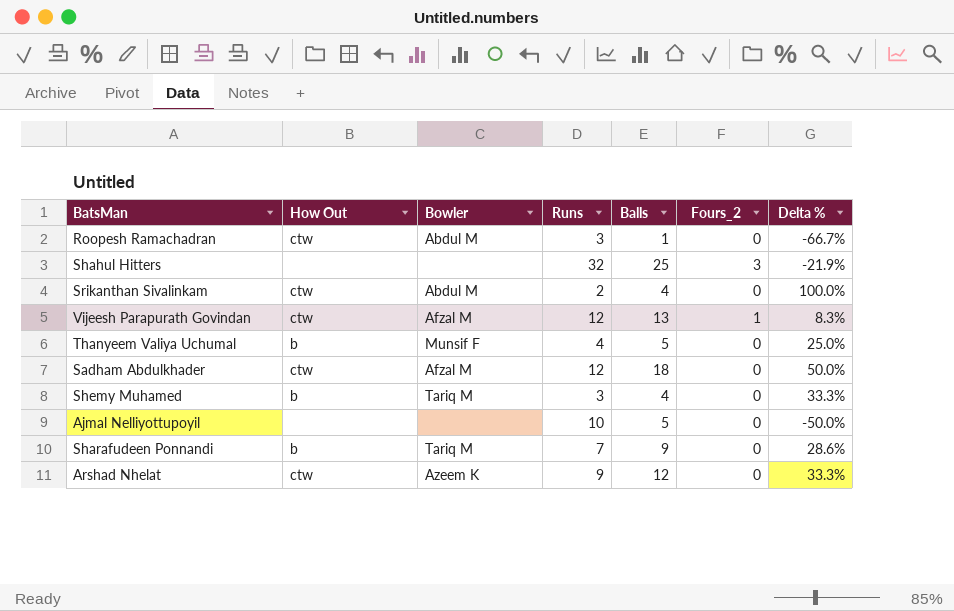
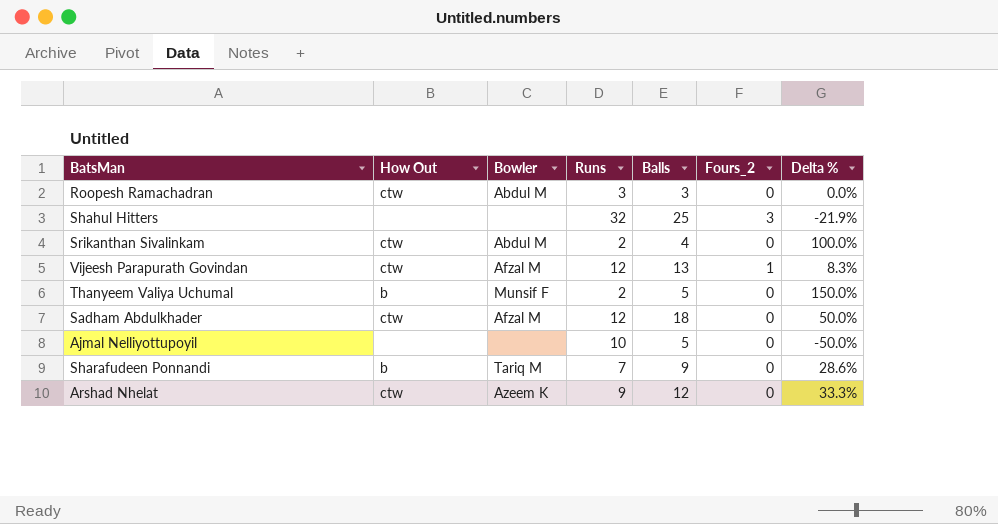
row Shemy Muhamed: b | Tariq M | 3 | 4 | 0 | 33.3% -> none
Roopesh Ramachadran | Balls: 1 -> 3
Roopesh Ramachadran | Delta %: -66.7% -> 0.0%
Thanyeem Valiya Uchumal | Runs: 4 -> 2
Thanyeem Valiya Uchumal | Delta %: 25.0% -> 150.0%

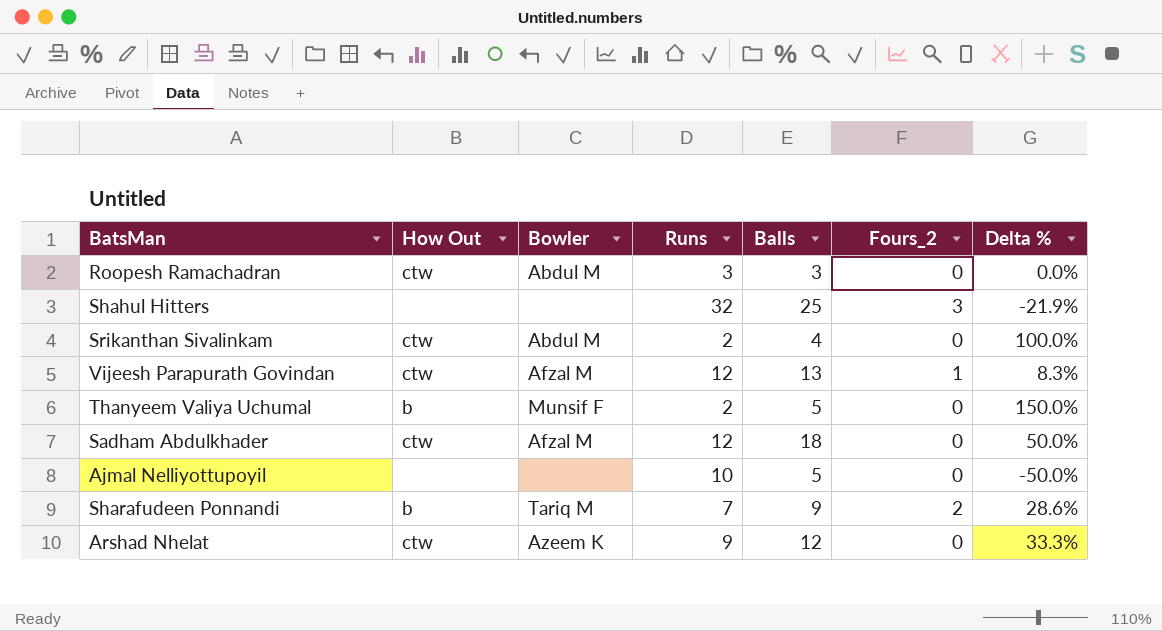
Sharafudeen Ponnandi | Fours_2: 0 -> 2

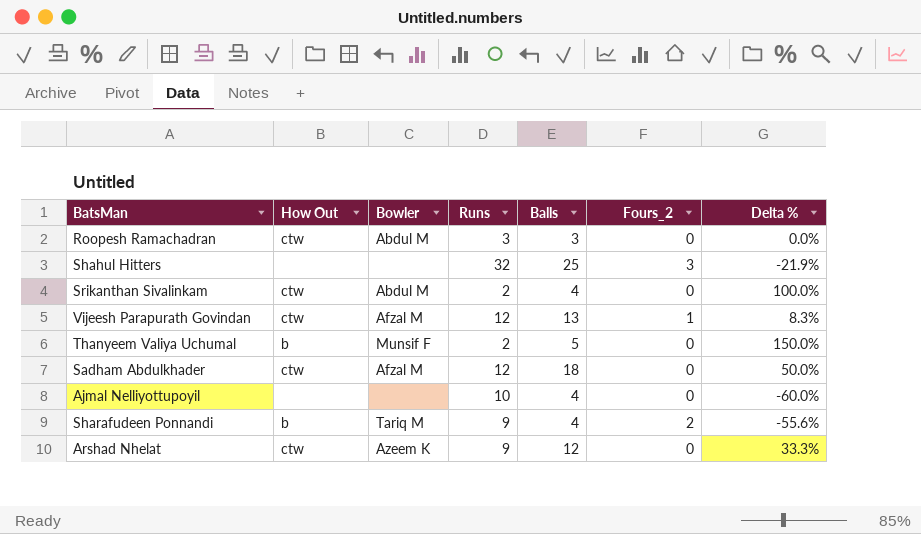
Ajmal Nelliyottupoyil | Balls: 5 -> 4
Ajmal Nelliyottupoyil | Delta %: -50.0% -> -60.0%
Sharafudeen Ponnandi | Runs: 7 -> 9
Sharafudeen Ponnandi | Balls: 9 -> 4
Sharafudeen Ponnandi | Delta %: 28.6% -> -55.6%

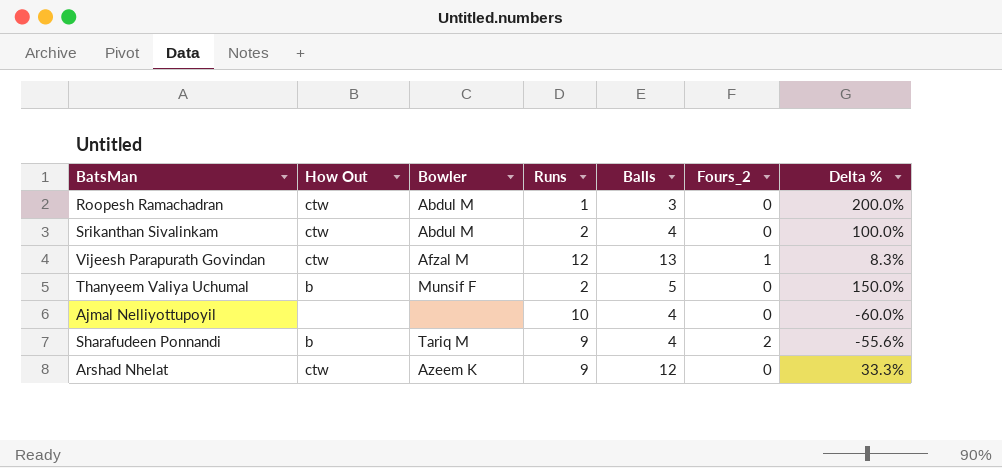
row Shahul Hitters: none | none | 32 | 25 | 3 | -21.9% -> none
row Sadham Abdulkhader: ctw | Afzal M | 12 | 18 | 0 | 50.0% -> none
Roopesh Ramachadran | Runs: 3 -> 1
Roopesh Ramachadran | Delta %: 0.0% -> 200.0%

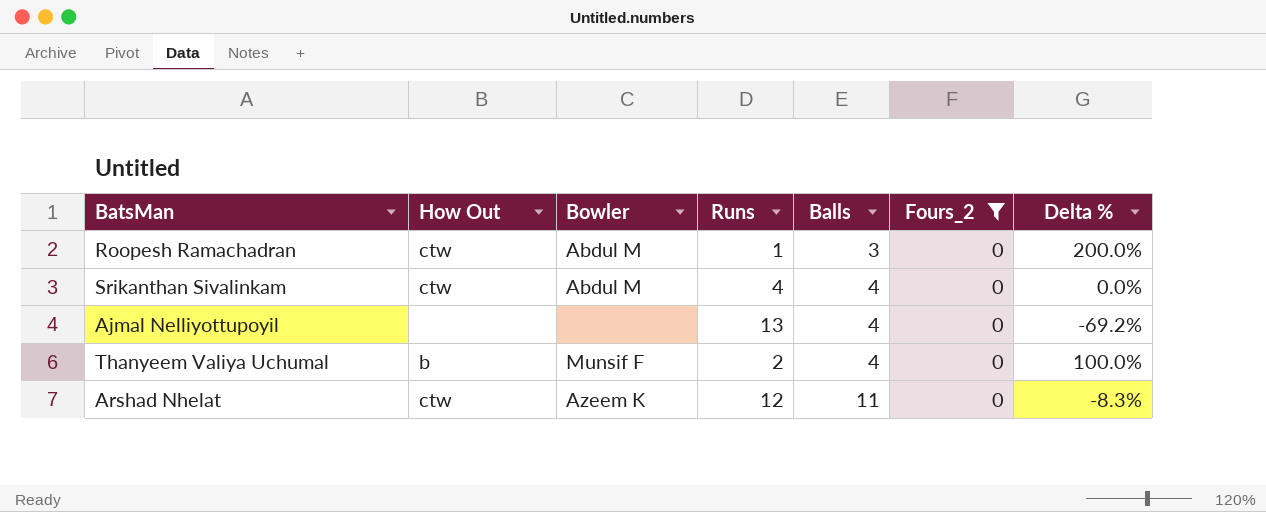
filter: none -> Fours_2 = 0
row order: none -> Balls ascending
Srikanthan Sivalinkam | Runs: 2 -> 4
Srikanthan Sivalinkam | Delta %: 100.0% -> 0.0%
Ajmal Nelliyottupoyil | Runs: 10 -> 13
Ajmal Nelliyottupoyil | Delta %: -60.0% -> -69.2%
Thanyeem Valiya Uchumal | Balls: 5 -> 4
Thanyeem Valiya Uchumal | Delta %: 150.0% -> 100.0%
Arshad Nhelat | Runs: 9 -> 12
Arshad Nhelat | Balls: 12 -> 11
Arshad Nhelat | Delta %: 33.3% -> -8.3%

